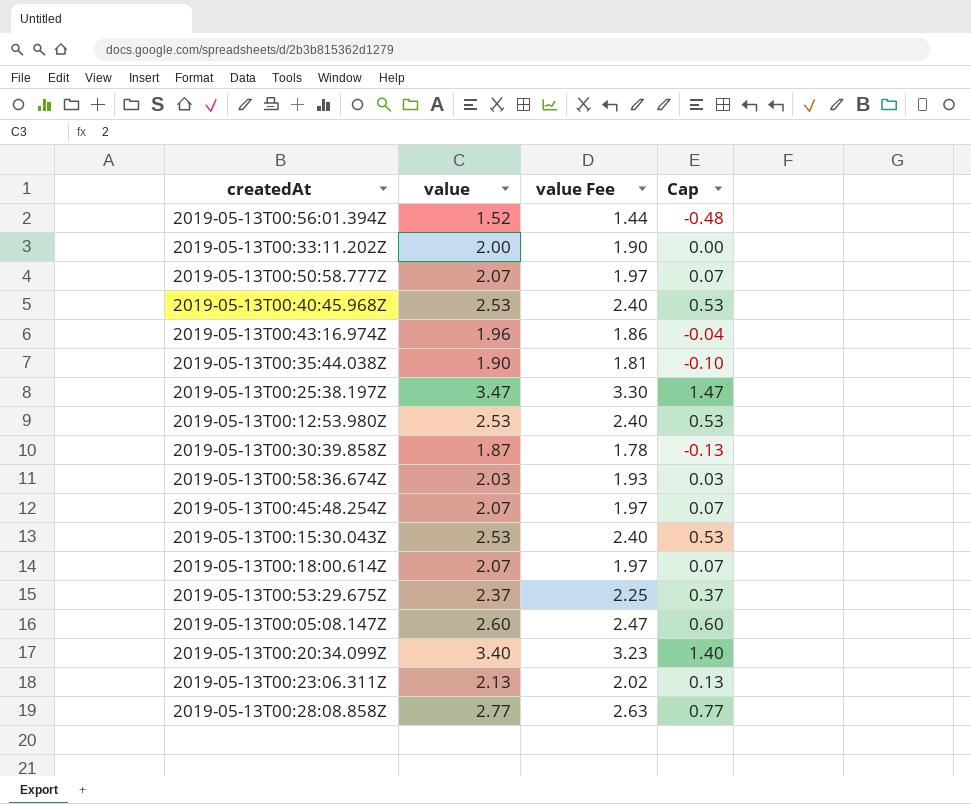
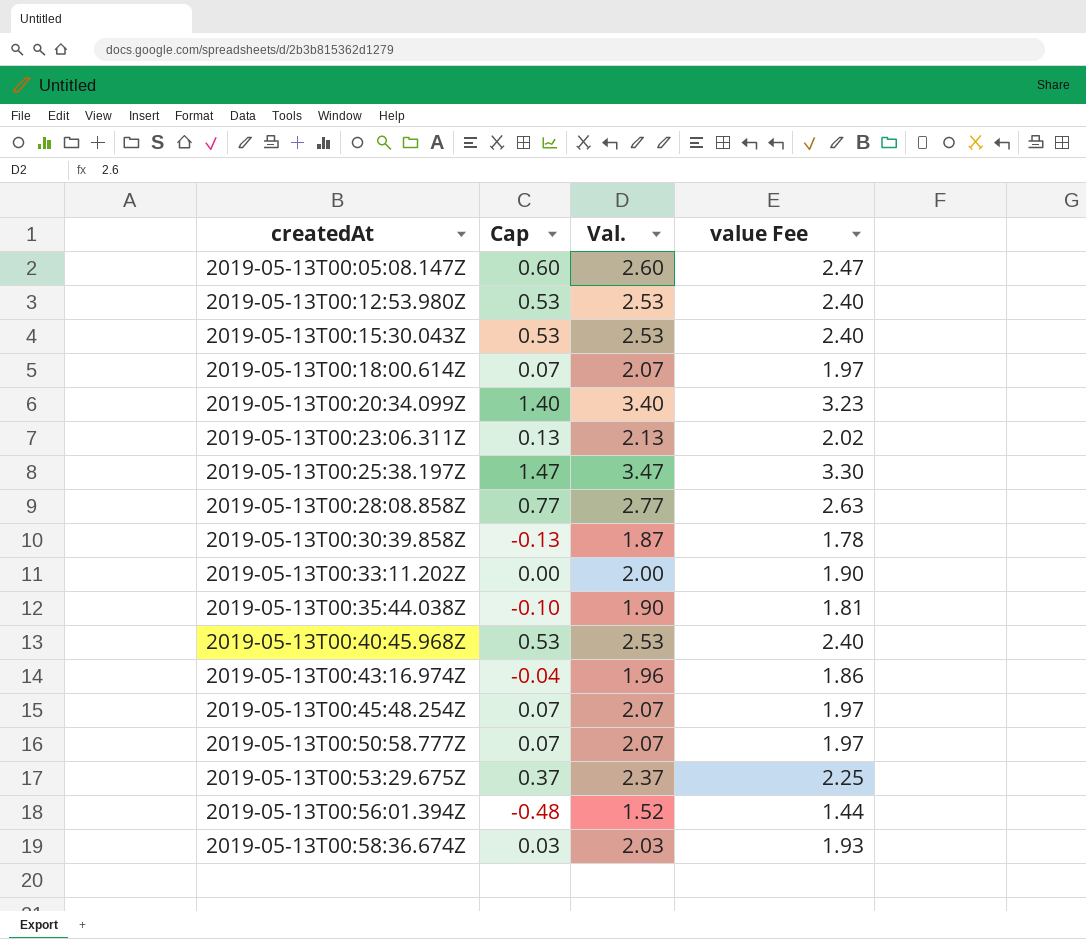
row order: none -> createdAt ascending
column Cap | position: 4 -> 2
column name: value -> Val.

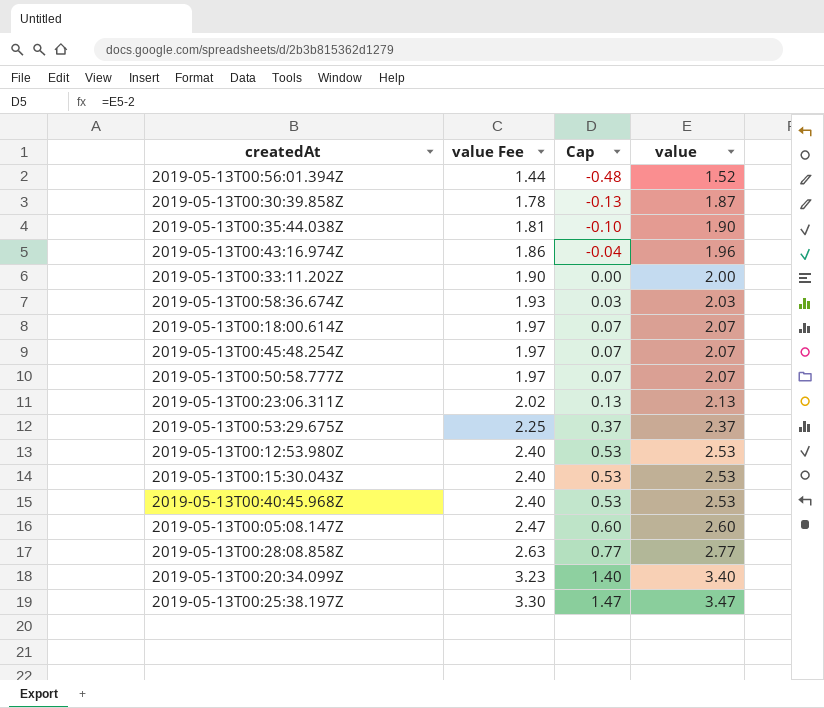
row order: createdAt ascending -> value Fee ascending
column value Fee | position: 4 -> 2
column name: Val. -> value

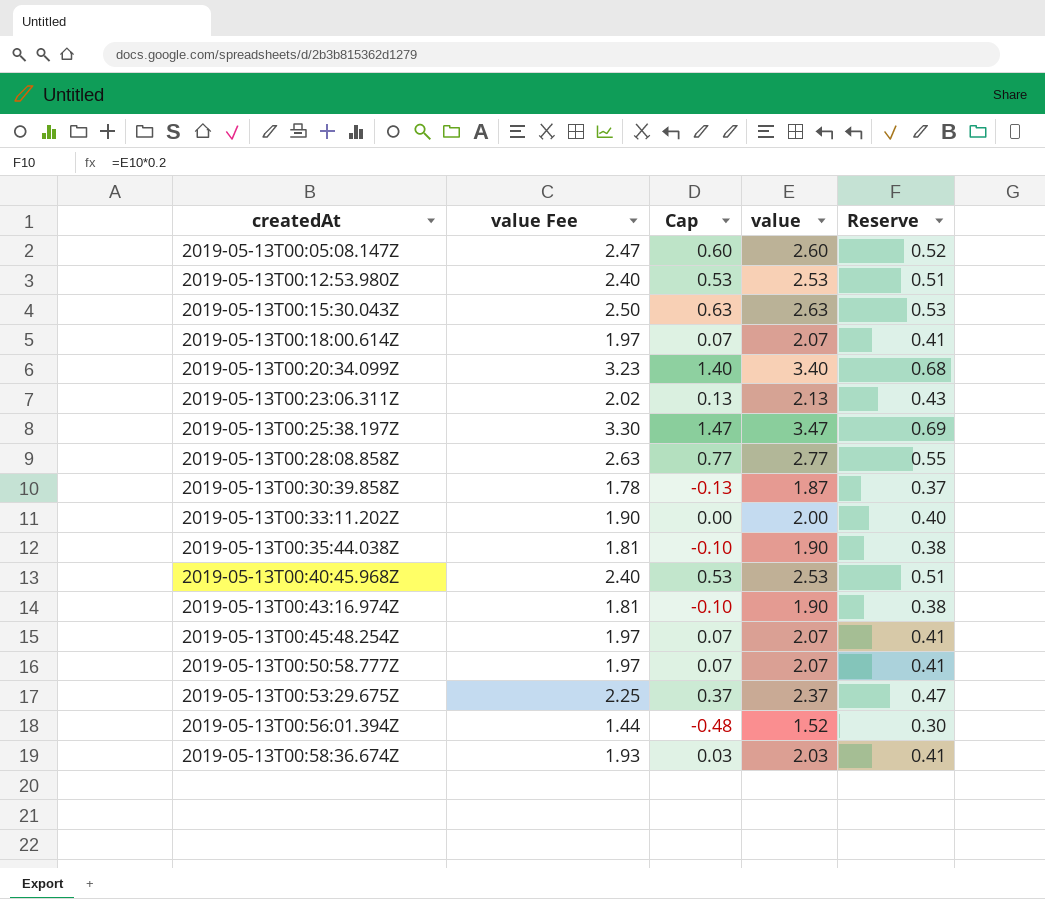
row order: value Fee ascending -> createdAt ascending
column Reserve | formula: none -> [value] * 0.2
2019-05-13T00:15:30.043Z | value Fee: 2.40 -> 2.50
2019-05-13T00:15:30.043Z | Cap: 0.53 -> 0.63
2019-05-13T00:15:30.043Z | value: 2.53 -> 2.63
2019-05-13T00:43:16.974Z | value Fee: 1.86 -> 1.81
2019-05-13T00:43:16.974Z | Cap: -0.04 -> -0.10
2019-05-13T00:43:16.974Z | value: 1.96 -> 1.90

